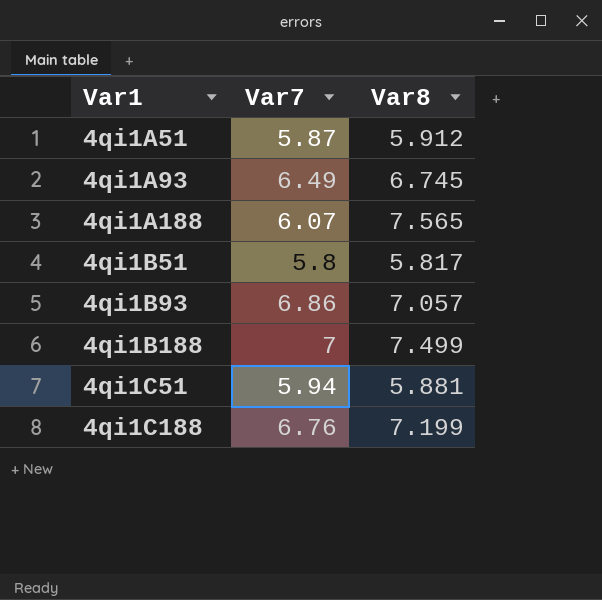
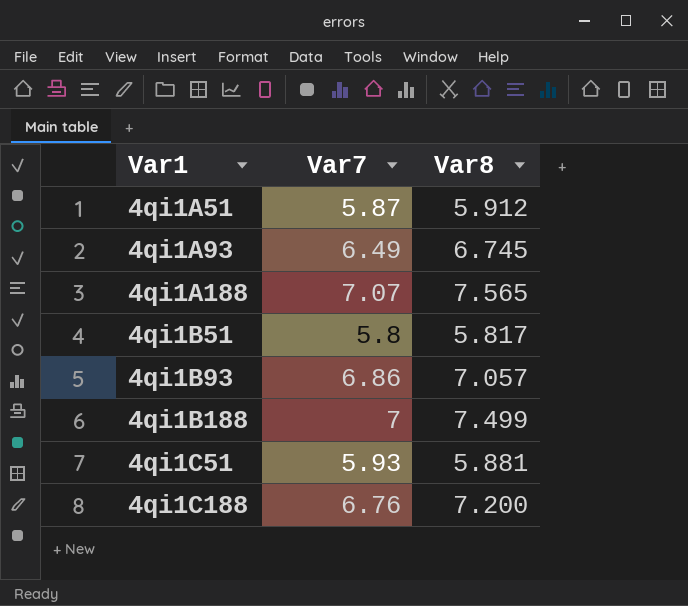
4qi1A188 | Var7: 6.07 -> 7.07
4qi1C51 | Var7: 5.94 -> 5.93
4qi1C188 | Var8: 7.199 -> 7.200

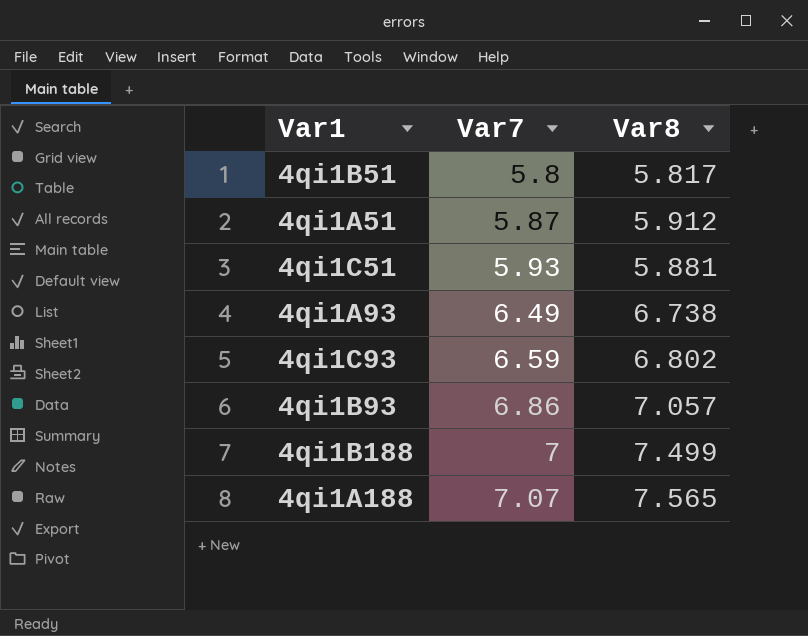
row order: Var1 ascending -> Var7 ascending
row 4qi1C188: 6.76 | 7.200 -> none
4qi1A93 | Var8: 6.745 -> 6.738
row 4qi1C93: none -> 6.59 | 6.802

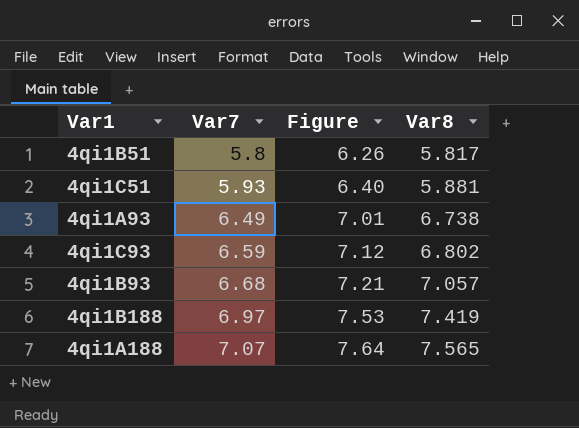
column Figure | formula: none -> [Var7] * 1.08
row 4qi1A51: 5.87 | 5.912 -> none
4qi1B93 | Var7: 6.86 -> 6.68
4qi1B188 | Var7: 7 -> 6.97
4qi1B188 | Var8: 7.499 -> 7.419

